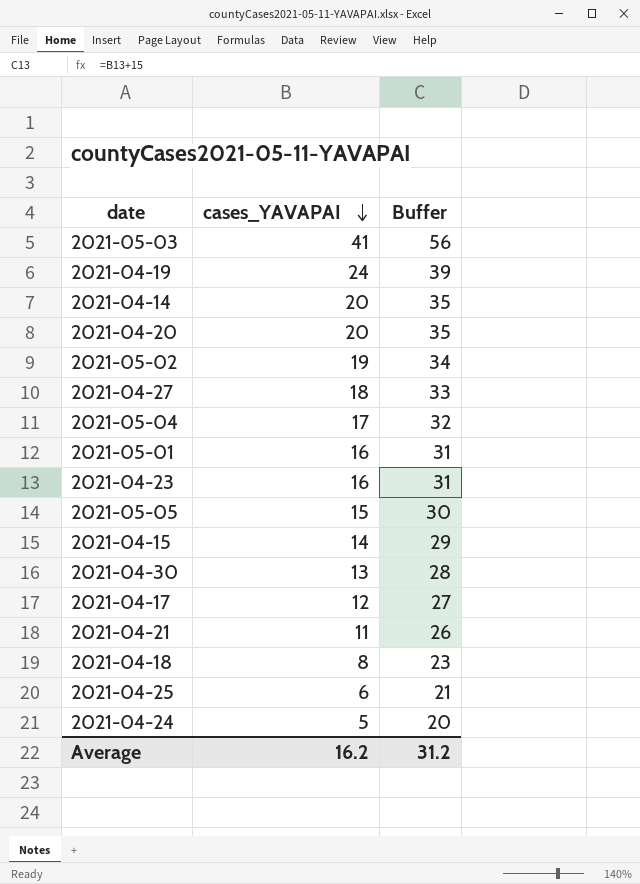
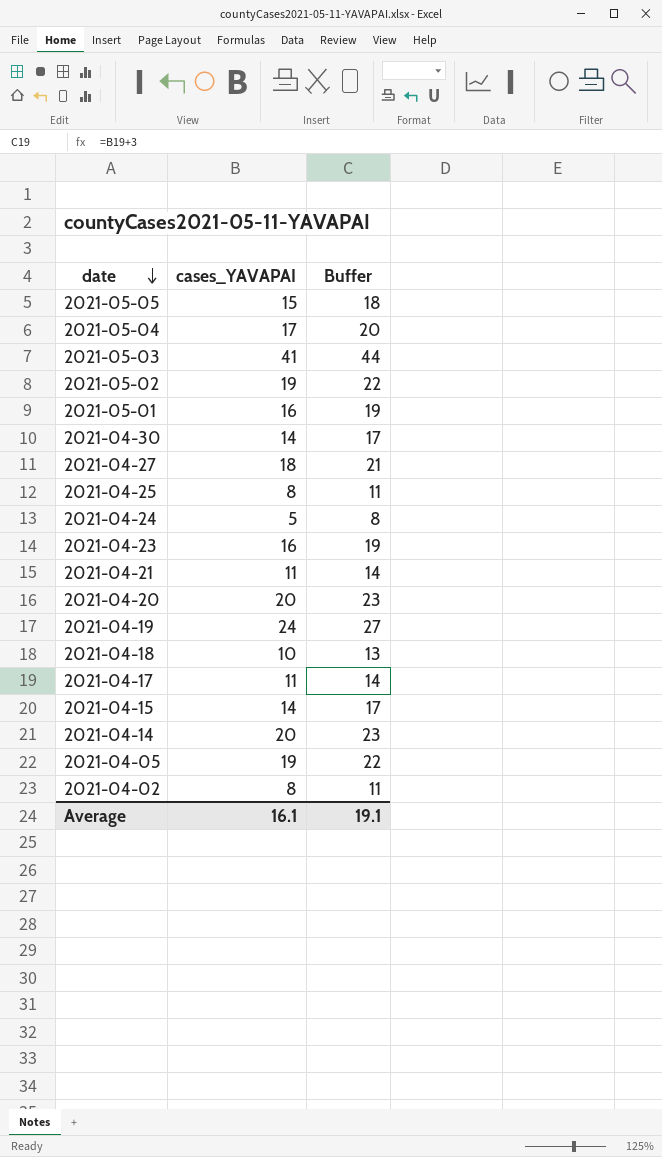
row order: cases_YAVAPAI descending -> date descending
column Buffer | formula: [cases_YAVAPAI] + 15 -> [cases_YAVAPAI] + 3
2021-04-30 | cases_YAVAPAI: 13 -> 14
2021-04-25 | cases_YAVAPAI: 6 -> 8
2021-04-18 | cases_YAVAPAI: 8 -> 10
2021-04-17 | cases_YAVAPAI: 12 -> 11
row 2021-04-05: none -> 19 | 22
row 2021-04-02: none -> 8 | 11
Average | cases_YAVAPAI: 16.2 -> 16.1
Average | Buffer: 31.2 -> 19.1

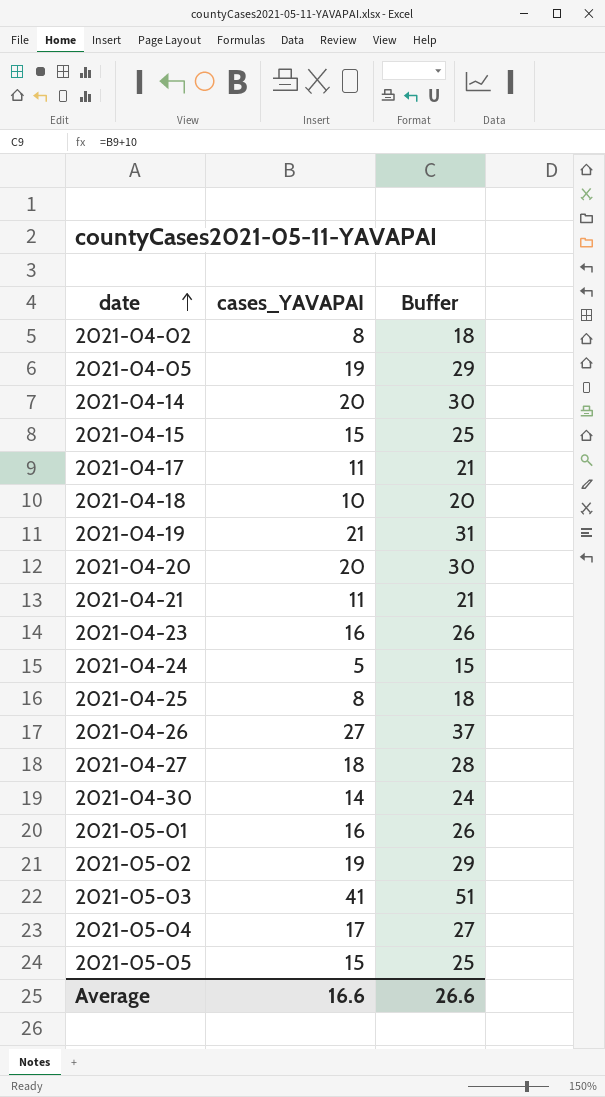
row order: date descending -> date ascending
column Buffer | formula: [cases_YAVAPAI] + 3 -> [cases_YAVAPAI] + 10
2021-04-15 | cases_YAVAPAI: 14 -> 15
2021-04-19 | cases_YAVAPAI: 24 -> 21
row 2021-04-26: none -> 27 | 37
Average | cases_YAVAPAI: 16.1 -> 16.6
Average | Buffer: 19.1 -> 26.6

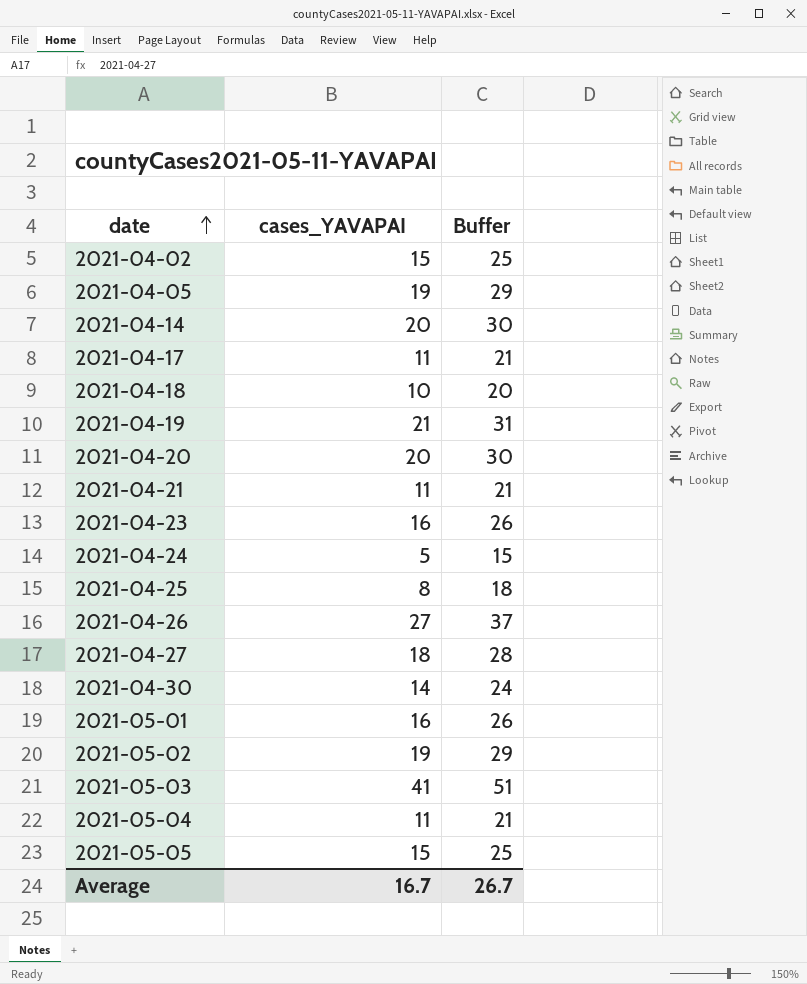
row 2021-04-15: 15 | 25 -> none
2021-04-02 | cases_YAVAPAI: 8 -> 15
2021-04-02 | Buffer: 18 -> 25
2021-05-04 | cases_YAVAPAI: 17 -> 11
2021-05-04 | Buffer: 27 -> 21
Average | cases_YAVAPAI: 16.6 -> 16.7
Average | Buffer: 26.6 -> 26.7

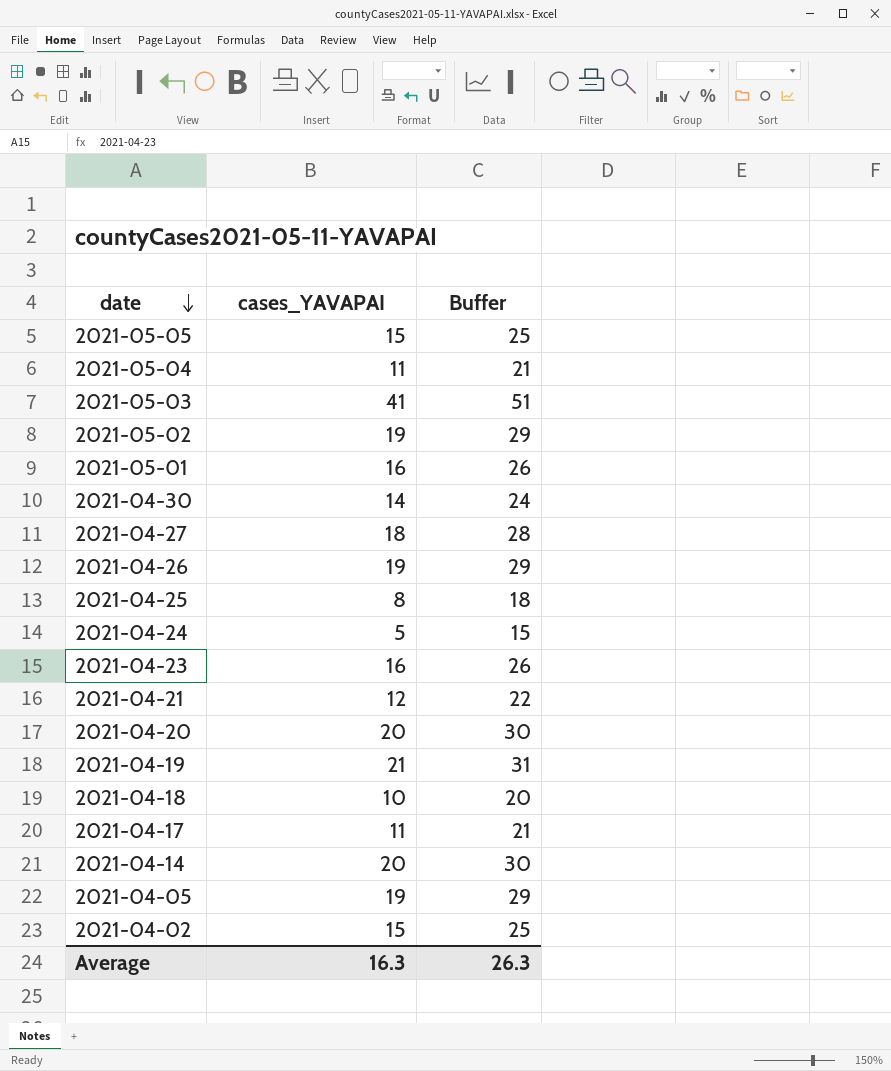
row order: date ascending -> date descending
2021-04-26 | cases_YAVAPAI: 27 -> 19
2021-04-26 | Buffer: 37 -> 29
2021-04-21 | cases_YAVAPAI: 11 -> 12
2021-04-21 | Buffer: 21 -> 22
Average | cases_YAVAPAI: 16.7 -> 16.3
Average | Buffer: 26.7 -> 26.3

